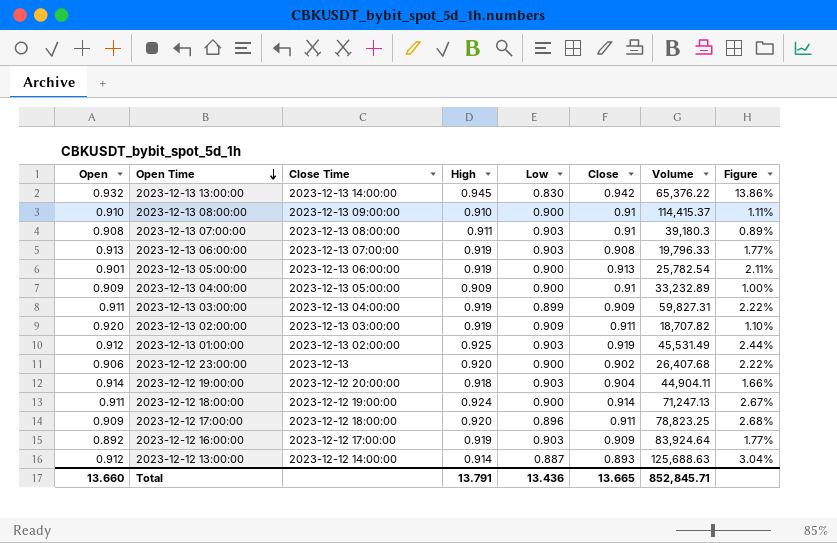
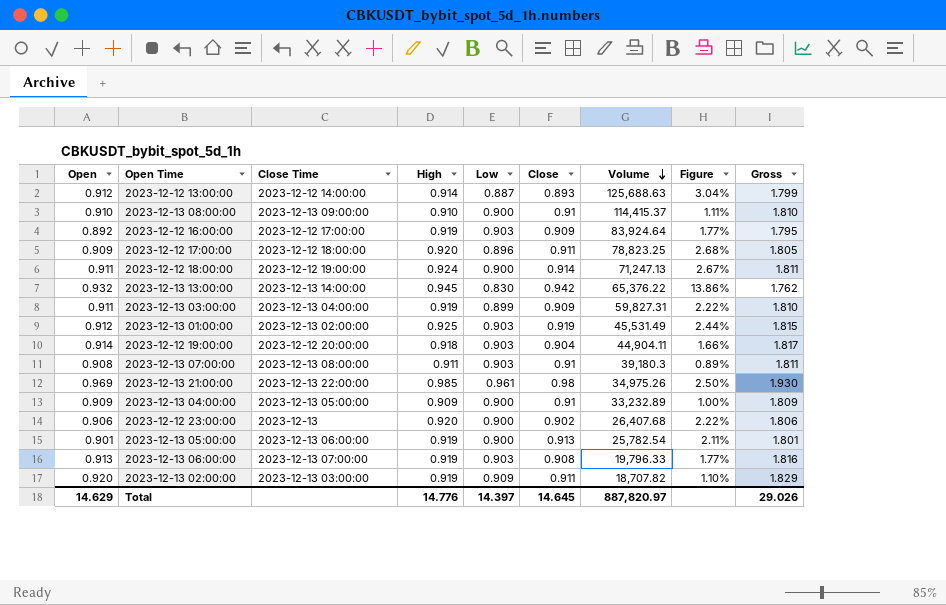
row order: Open Time descending -> Volume descending
column Gross | formula: none -> [Open] + [Low]
row 2023-12-13 21:00:00: none -> 0.969 | 2023-12-13 22:00:00 | 0.985 | 0.961 | 0.98 | 34,975.26 | 2.50% | 1.930
Total | Open: 13.660 -> 14.629
Total | High: 13.791 -> 14.776
Total | Low: 13.436 -> 14.397
Total | Close: 13.665 -> 14.645
Total | Volume: 852,845.71 -> 887,820.97

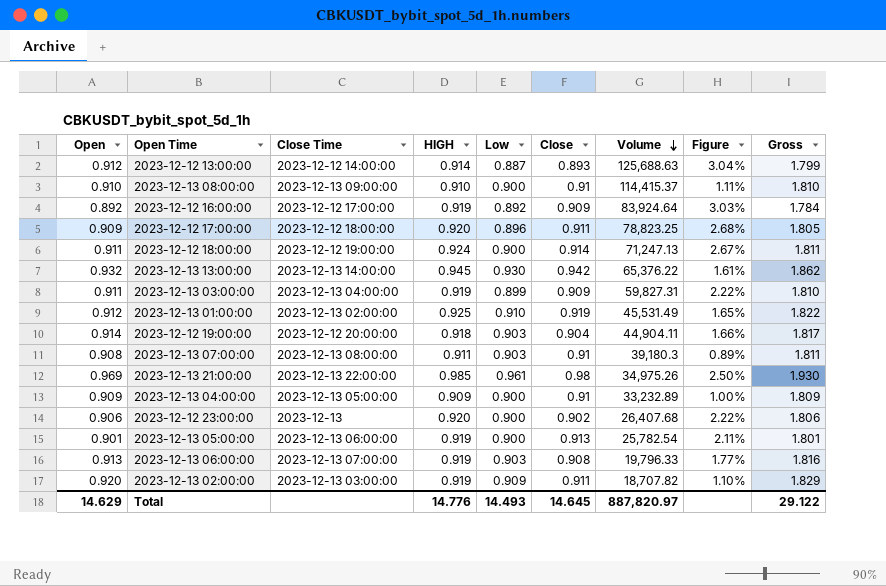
column name: High -> HIGH
2023-12-12 16:00:00 | Low: 0.903 -> 0.892
2023-12-12 16:00:00 | Figure: 1.77% -> 3.03%
2023-12-12 16:00:00 | Gross: 1.795 -> 1.784
2023-12-13 13:00:00 | Low: 0.830 -> 0.930
2023-12-13 13:00:00 | Figure: 13.86% -> 1.61%
2023-12-13 13:00:00 | Gross: 1.762 -> 1.862
2023-12-13 01:00:00 | Low: 0.903 -> 0.910
2023-12-13 01:00:00 | Figure: 2.44% -> 1.65%
2023-12-13 01:00:00 | Gross: 1.815 -> 1.822
Total | Low: 14.397 -> 14.493
Total | Gross: 29.026 -> 29.122

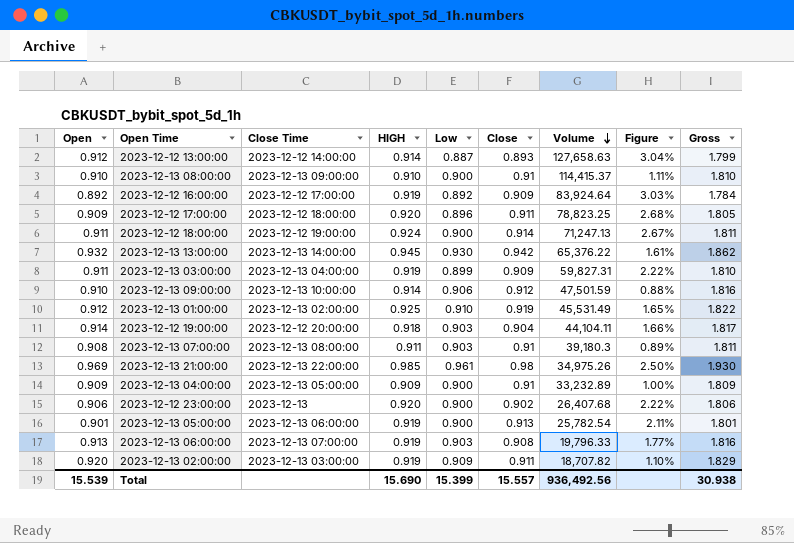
2023-12-12 13:00:00 | Volume: 125,688.63 -> 127,658.63
row 2023-12-13 09:00:00: none -> 0.910 | 2023-12-13 10:00:00 | 0.914 | 0.906 | 0.912 | 47,501.59 | 0.88% | 1.816
2023-12-12 19:00:00 | Volume: 44,904.11 -> 44,104.11
Total | Open: 14.629 -> 15.539
Total | HIGH: 14.776 -> 15.690
Total | Low: 14.493 -> 15.399
Total | Close: 14.645 -> 15.557
Total | Volume: 887,820.97 -> 936,492.56
Total | Gross: 29.122 -> 30.938

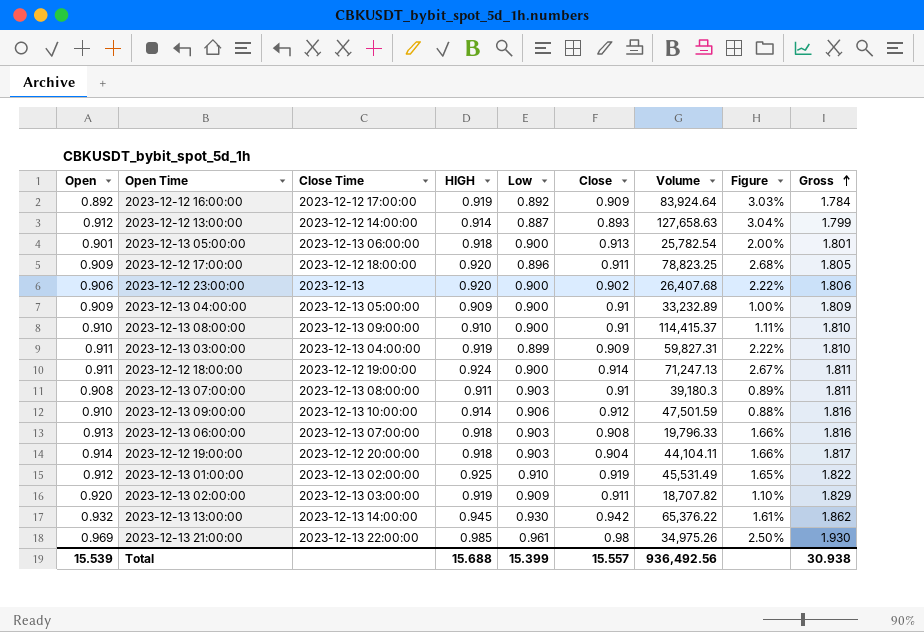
row order: Volume descending -> Gross ascending
2023-12-13 05:00:00 | HIGH: 0.919 -> 0.918
2023-12-13 05:00:00 | Figure: 2.11% -> 2.00%
2023-12-13 06:00:00 | HIGH: 0.919 -> 0.918
2023-12-13 06:00:00 | Figure: 1.77% -> 1.66%
Total | HIGH: 15.690 -> 15.688

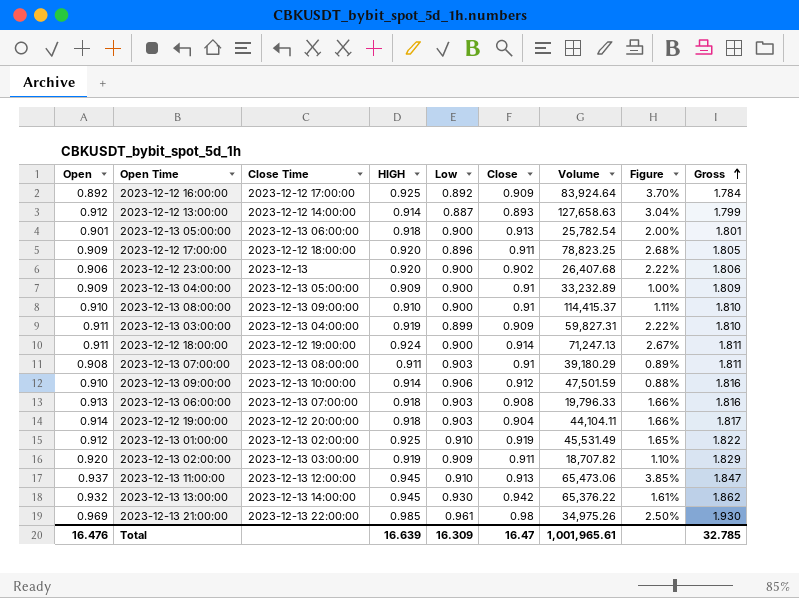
2023-12-12 16:00:00 | HIGH: 0.919 -> 0.925
2023-12-12 16:00:00 | Figure: 3.03% -> 3.70%
2023-12-13 07:00:00 | Volume: 39,180.3 -> 39,180.29
row 2023-12-13 11:00:00: none -> 0.937 | 2023-12-13 12:00:00 | 0.945 | 0.910 | 0.913 | 65,473.06 | 3.85% | 1.847
Total | Open: 15.539 -> 16.476
Total | HIGH: 15.688 -> 16.639
Total | Low: 15.399 -> 16.309
Total | Close: 15.557 -> 16.47
Total | Volume: 936,492.56 -> 1,001,965.61
Total | Gross: 30.938 -> 32.785

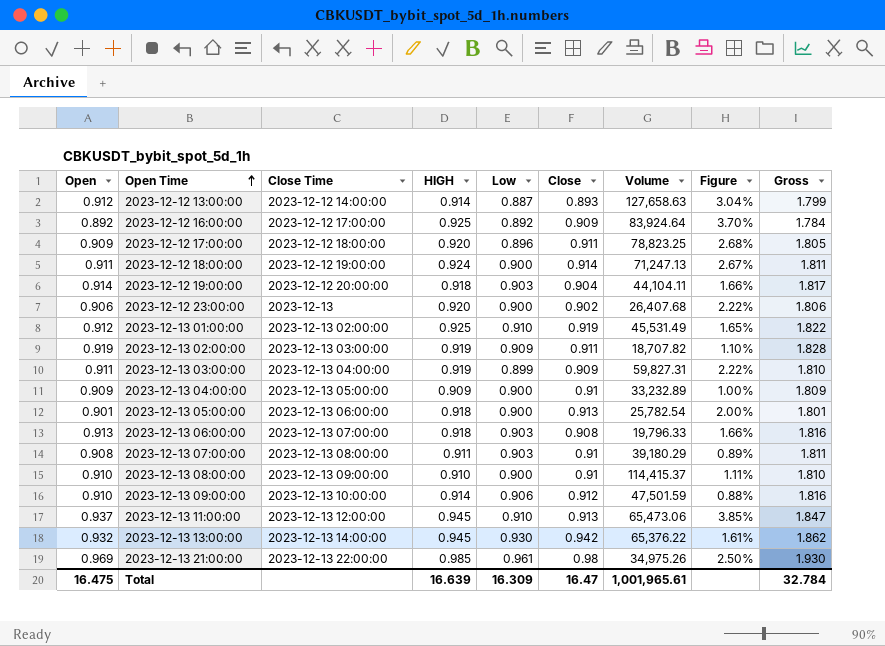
row order: Gross ascending -> Open Time ascending
2023-12-13 02:00:00 | Open: 0.920 -> 0.919
2023-12-13 02:00:00 | Gross: 1.829 -> 1.828
Total | Open: 16.476 -> 16.475
Total | Gross: 32.785 -> 32.784

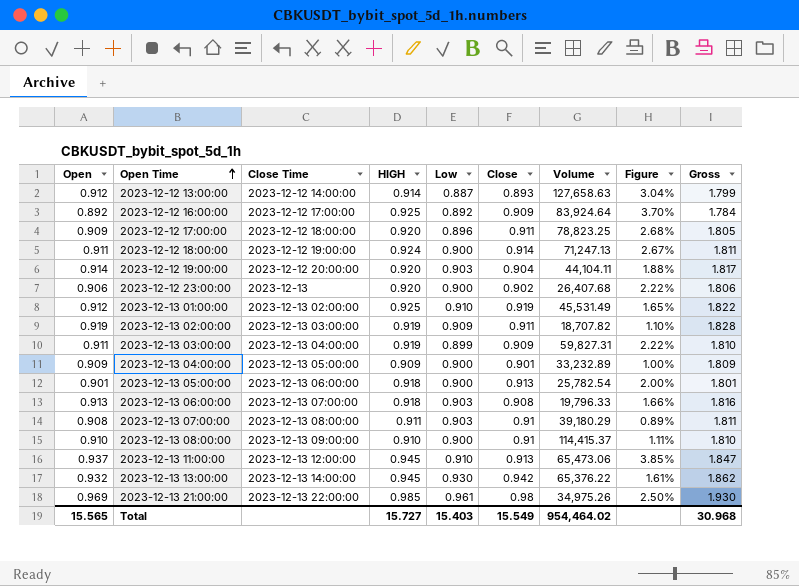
row 2023-12-13 09:00:00: 0.910 | 2023-12-13 10:00:00 | 0.914 | 0.906 | 0.912 | 47,501.59 | 0.88% | 1.816 -> none
2023-12-12 19:00:00 | HIGH: 0.918 -> 0.920
2023-12-12 19:00:00 | Figure: 1.66% -> 1.88%
2023-12-13 04:00:00 | Close: 0.91 -> 0.901
Total | Open: 16.475 -> 15.565
Total | HIGH: 16.639 -> 15.727
Total | Low: 16.309 -> 15.403
Total | Close: 16.47 -> 15.549
Total | Volume: 1,001,965.61 -> 954,464.02
Total | Gross: 32.784 -> 30.968

